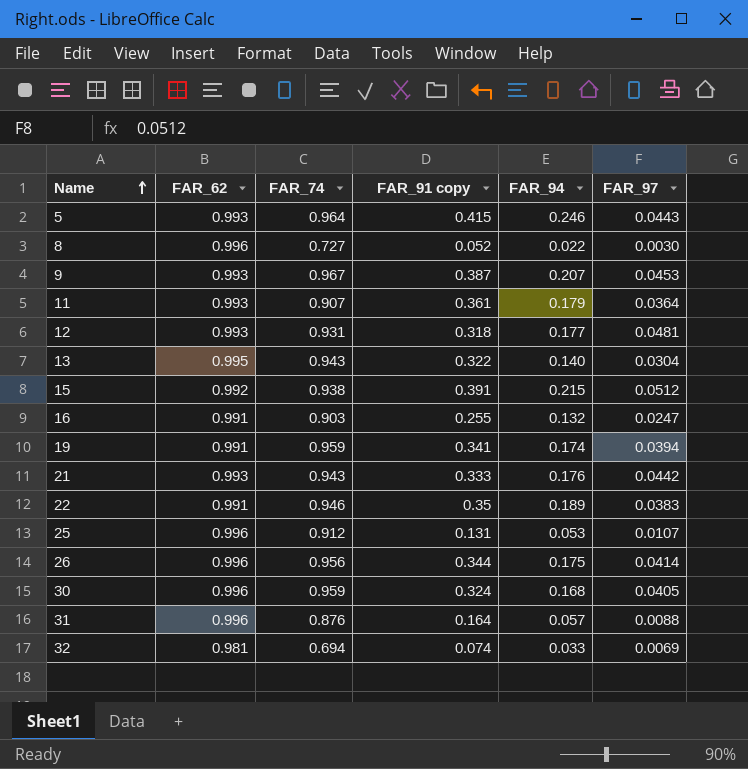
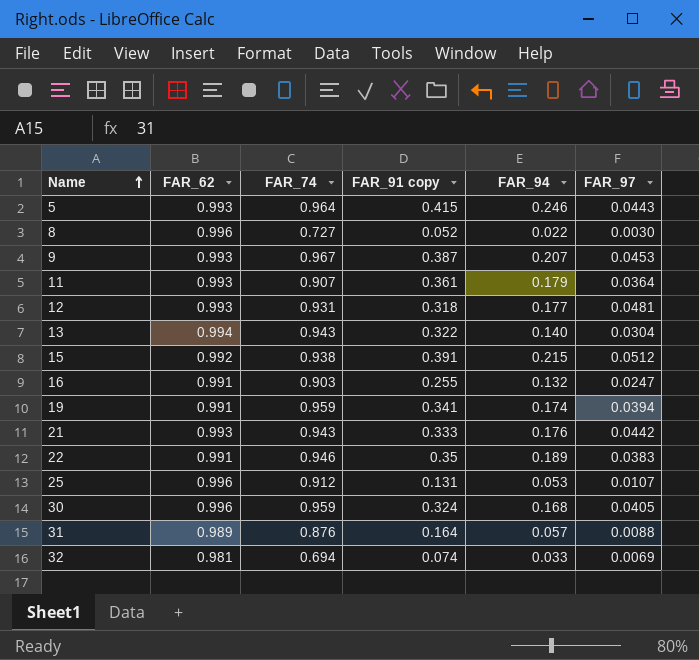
row 26: 0.996 | 0.956 | 0.344 | 0.175 | 0.0414 -> none
13 | FAR_62: 0.995 -> 0.994
31 | FAR_62: 0.996 -> 0.989

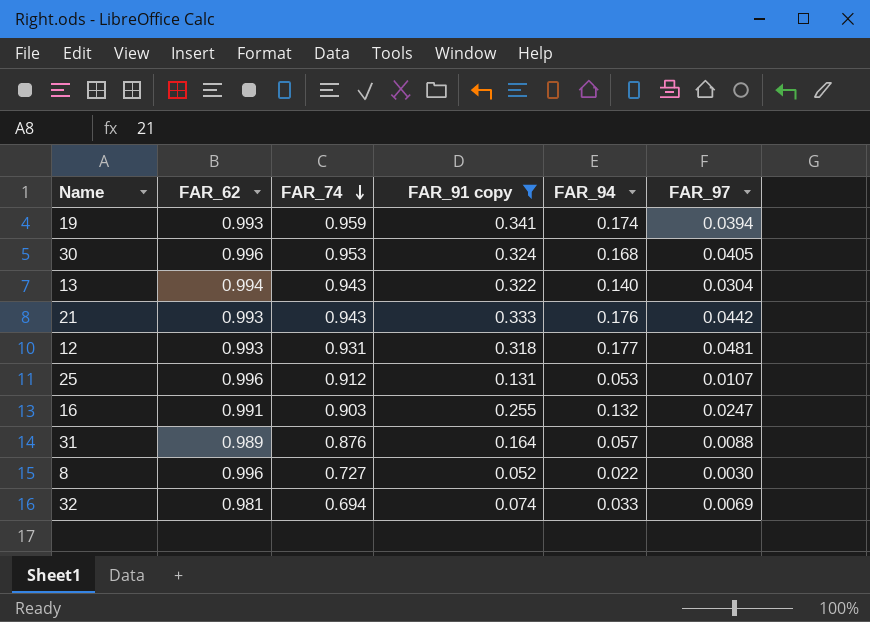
filter: none -> FAR_91 copy <= 0.341
row order: Name ascending -> FAR_74 descending
19 | FAR_62: 0.991 -> 0.993
30 | FAR_74: 0.959 -> 0.953

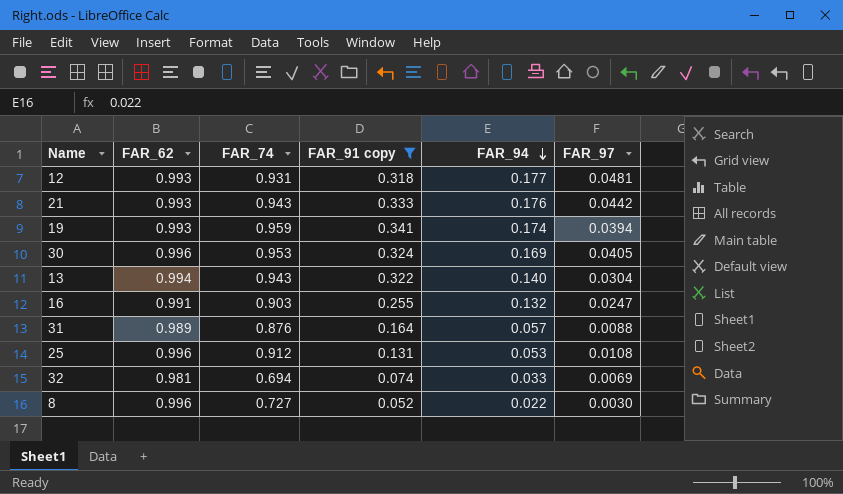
row order: FAR_74 descending -> FAR_94 descending
30 | FAR_94: 0.168 -> 0.169
25 | FAR_97: 0.0107 -> 0.0108

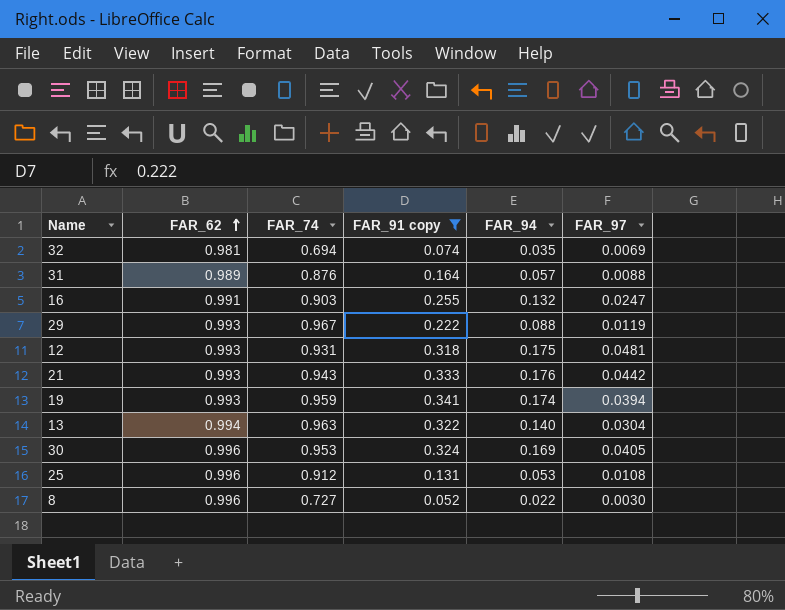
row order: FAR_94 descending -> FAR_62 ascending
32 | FAR_94: 0.033 -> 0.035
row 29: none -> 0.993 | 0.967 | 0.222 | 0.088 | 0.0119
12 | FAR_94: 0.177 -> 0.175
13 | FAR_74: 0.943 -> 0.963

